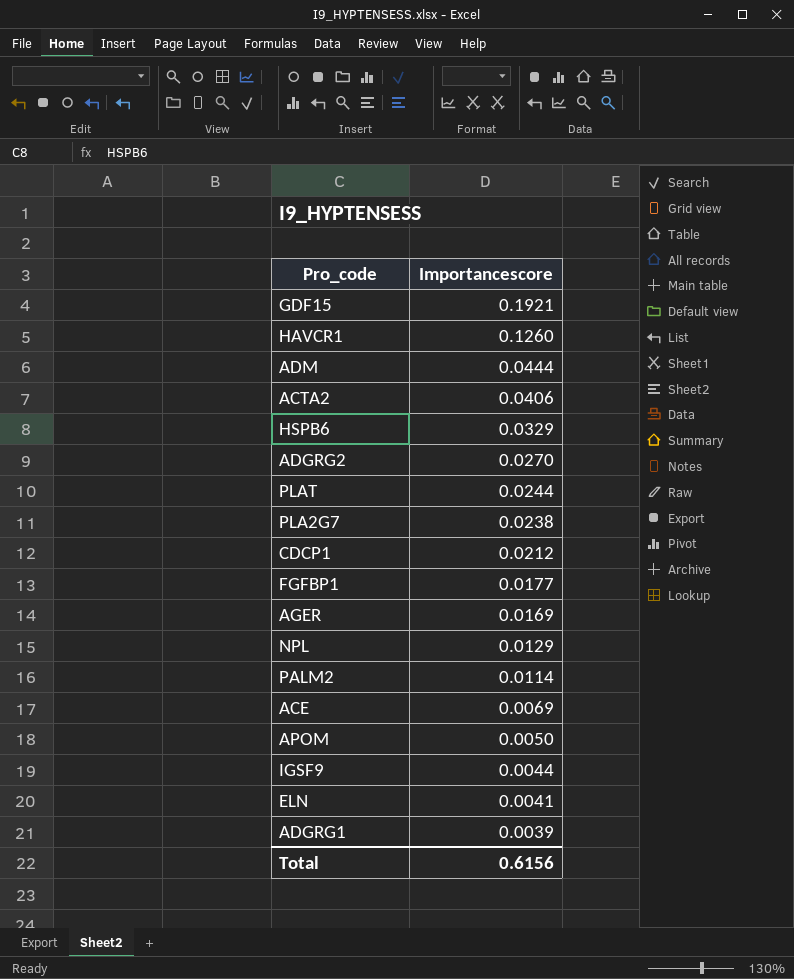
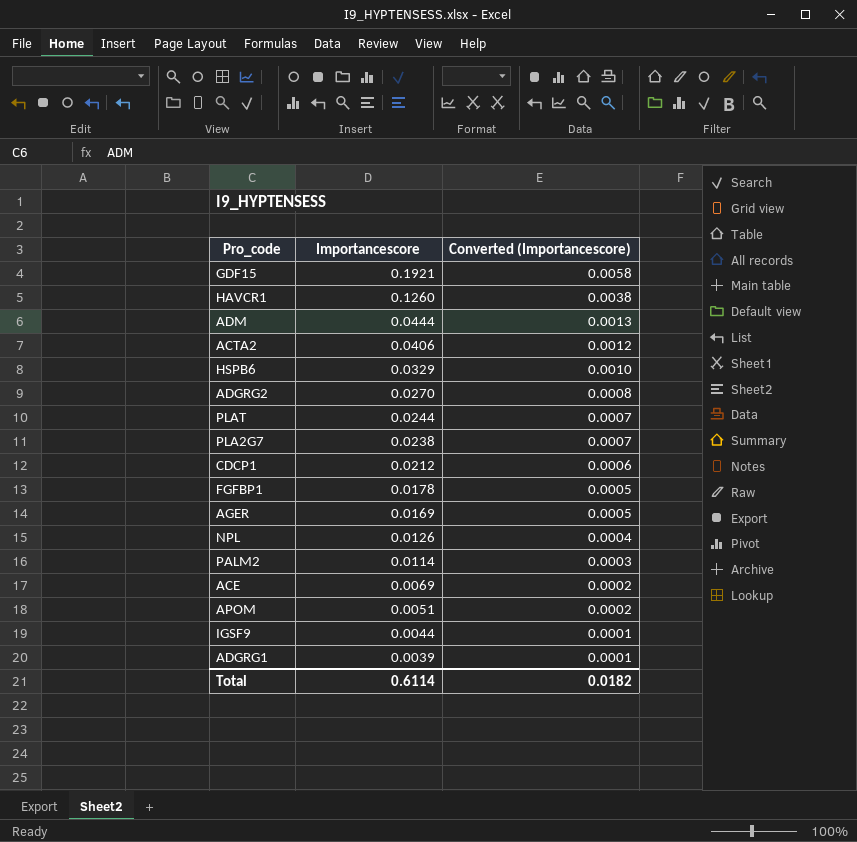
column Converted (Importancescore) | formula: none -> [Importancescore] * 0.03
row ELN: 0.0041 -> none
FGFBP1 | Importancescore: 0.0177 -> 0.0178
NPL | Importancescore: 0.0129 -> 0.0126
APOM | Importancescore: 0.0050 -> 0.0051
Total | Importancescore: 0.6156 -> 0.6114

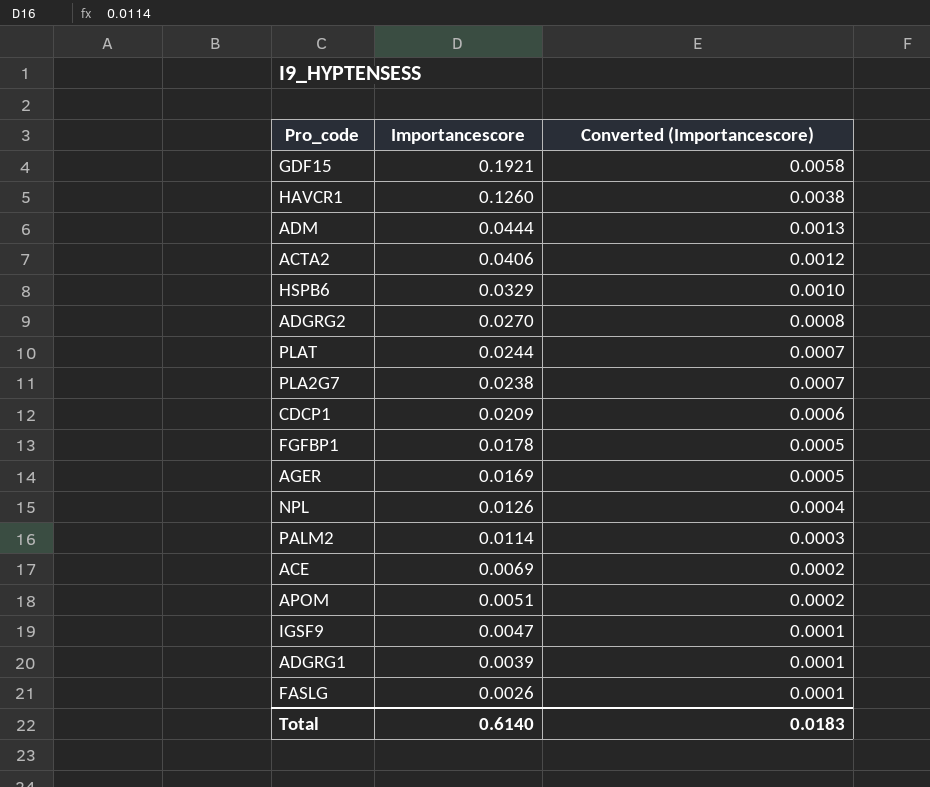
CDCP1 | Importancescore: 0.0212 -> 0.0209
IGSF9 | Importancescore: 0.0044 -> 0.0047
row FASLG: none -> 0.0026 | 0.0001
Total | Importancescore: 0.6114 -> 0.6140
Total | Converted (Importancescore): 0.0182 -> 0.0183

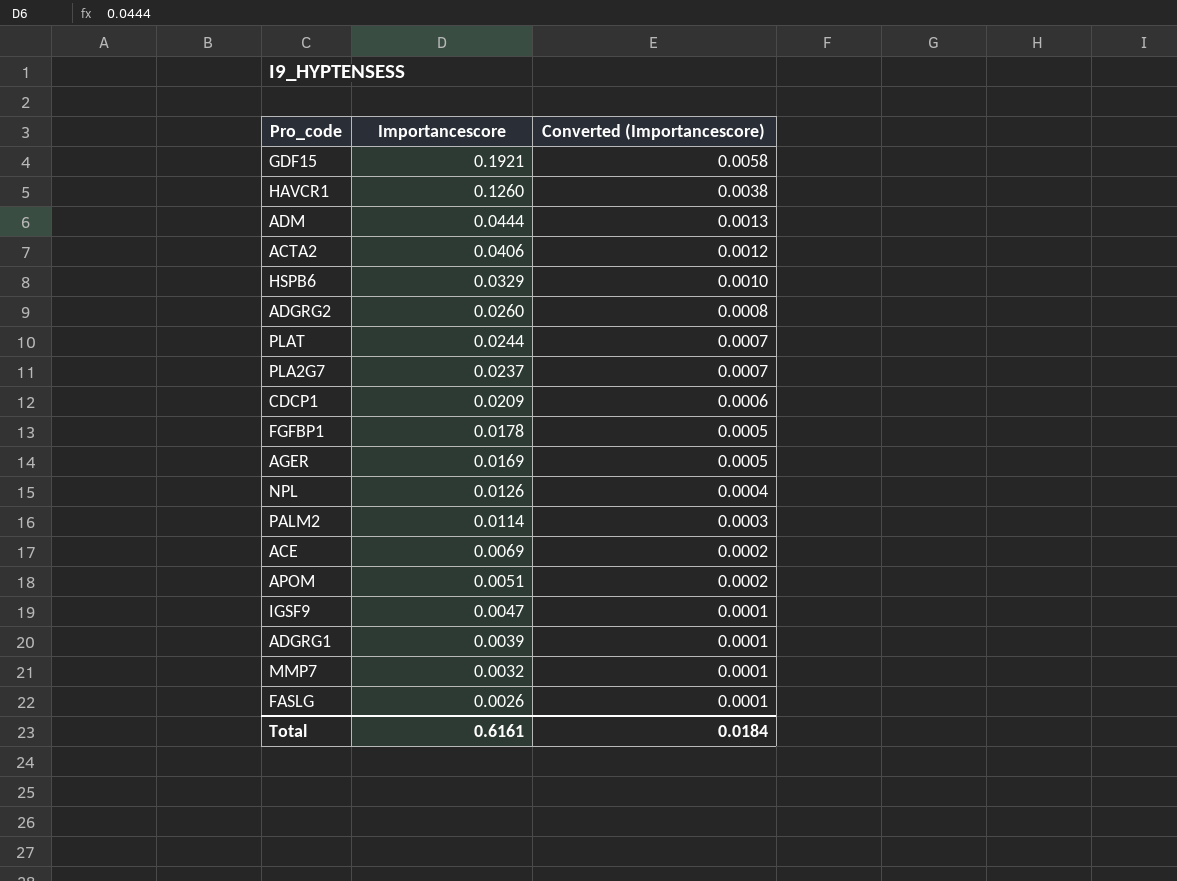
ADGRG2 | Importancescore: 0.0270 -> 0.0260
PLA2G7 | Importancescore: 0.0238 -> 0.0237
row MMP7: none -> 0.0032 | 0.0001
Total | Importancescore: 0.6140 -> 0.6161
Total | Converted (Importancescore): 0.0183 -> 0.0184

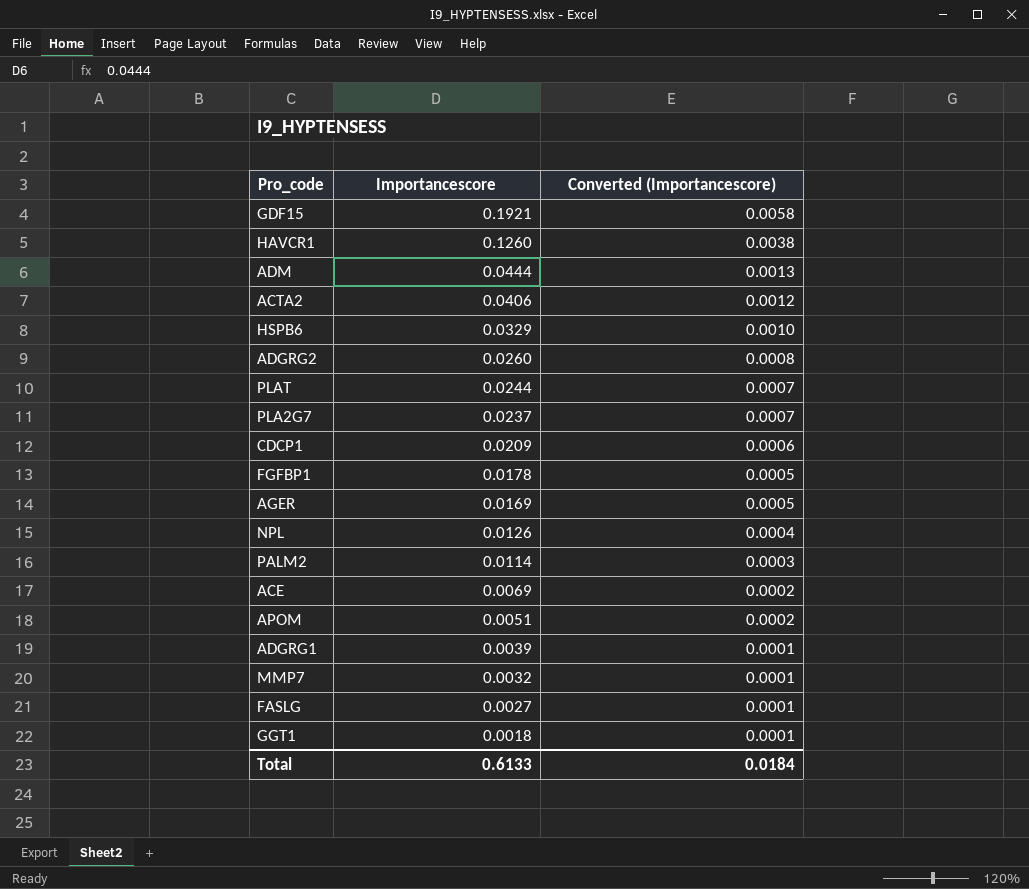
row IGSF9: 0.0047 | 0.0001 -> none
FASLG | Importancescore: 0.0026 -> 0.0027
row GGT1: none -> 0.0018 | 0.0001
Total | Importancescore: 0.6161 -> 0.6133

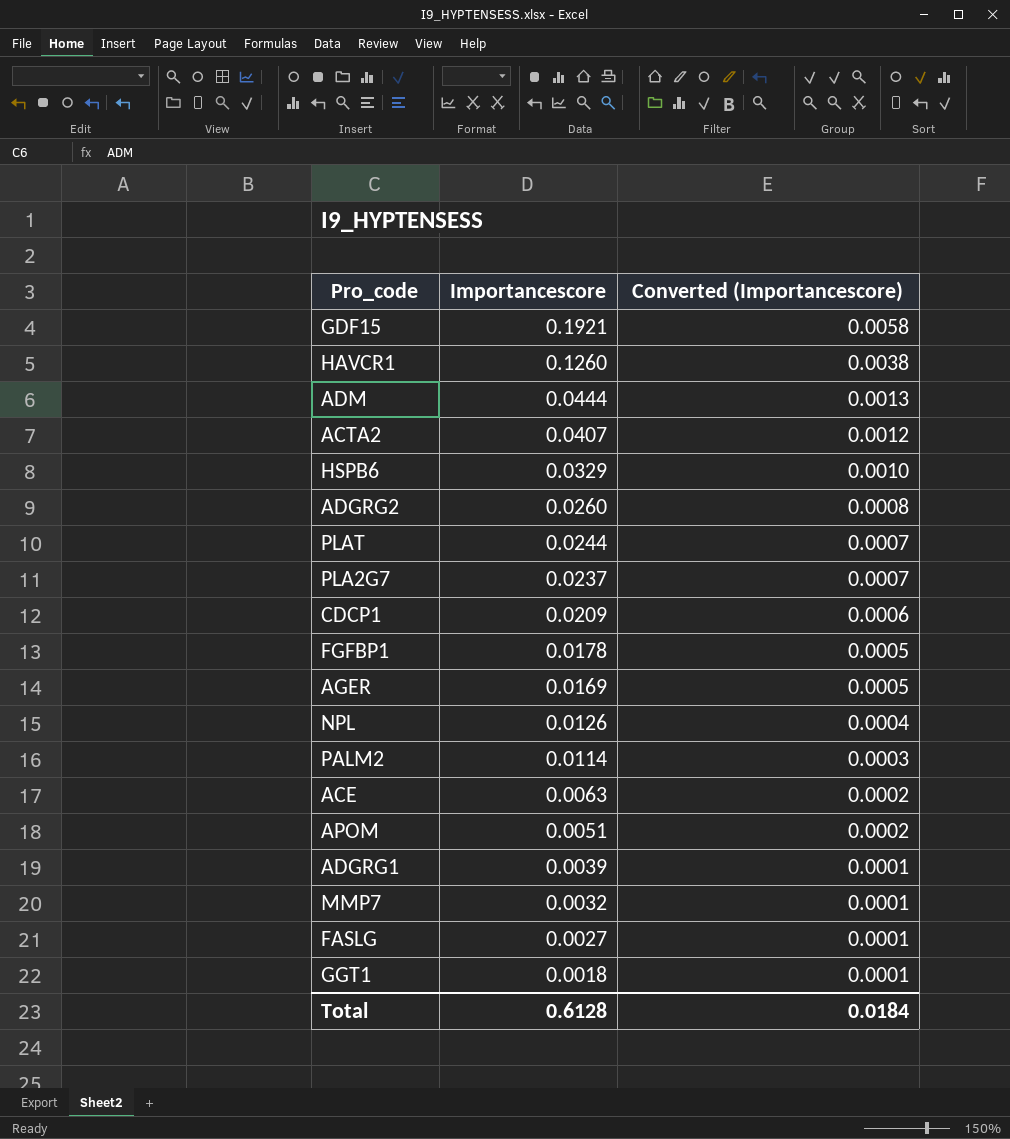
ACTA2 | Importancescore: 0.0406 -> 0.0407
ACE | Importancescore: 0.0069 -> 0.0063
Total | Importancescore: 0.6133 -> 0.6128

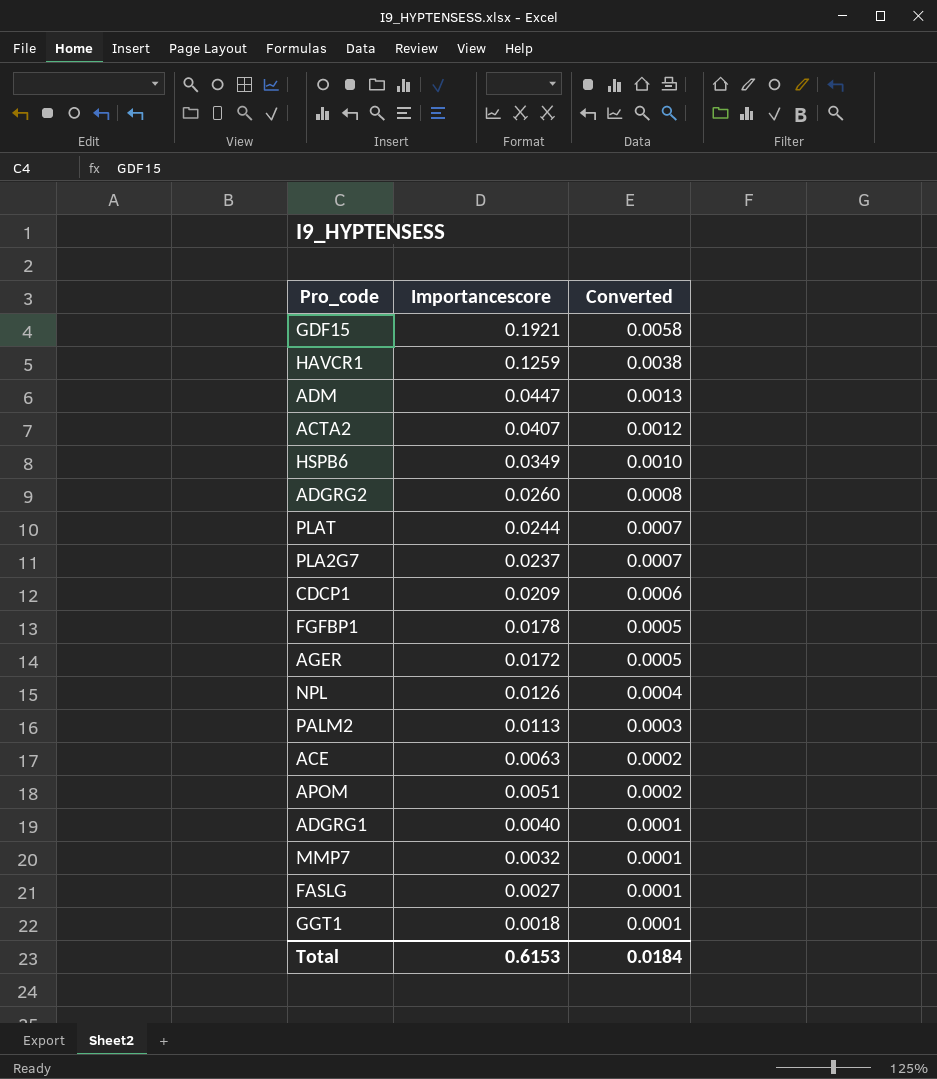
column name: Converted (Importancescore) -> Converted
HAVCR1 | Importancescore: 0.1260 -> 0.1259
ADM | Importancescore: 0.0444 -> 0.0447
HSPB6 | Importancescore: 0.0329 -> 0.0349
AGER | Importancescore: 0.0169 -> 0.0172
PALM2 | Importancescore: 0.0114 -> 0.0113
ADGRG1 | Importancescore: 0.0039 -> 0.0040
Total | Importancescore: 0.6128 -> 0.6153

